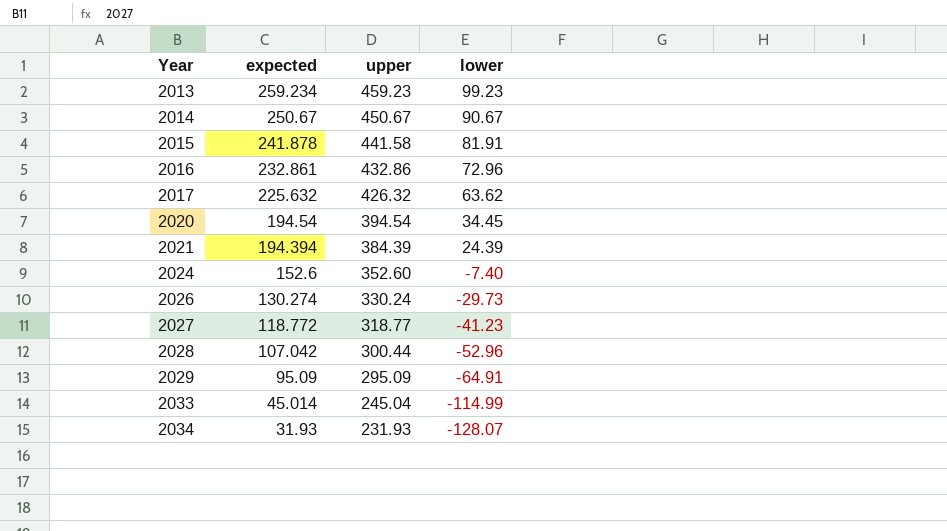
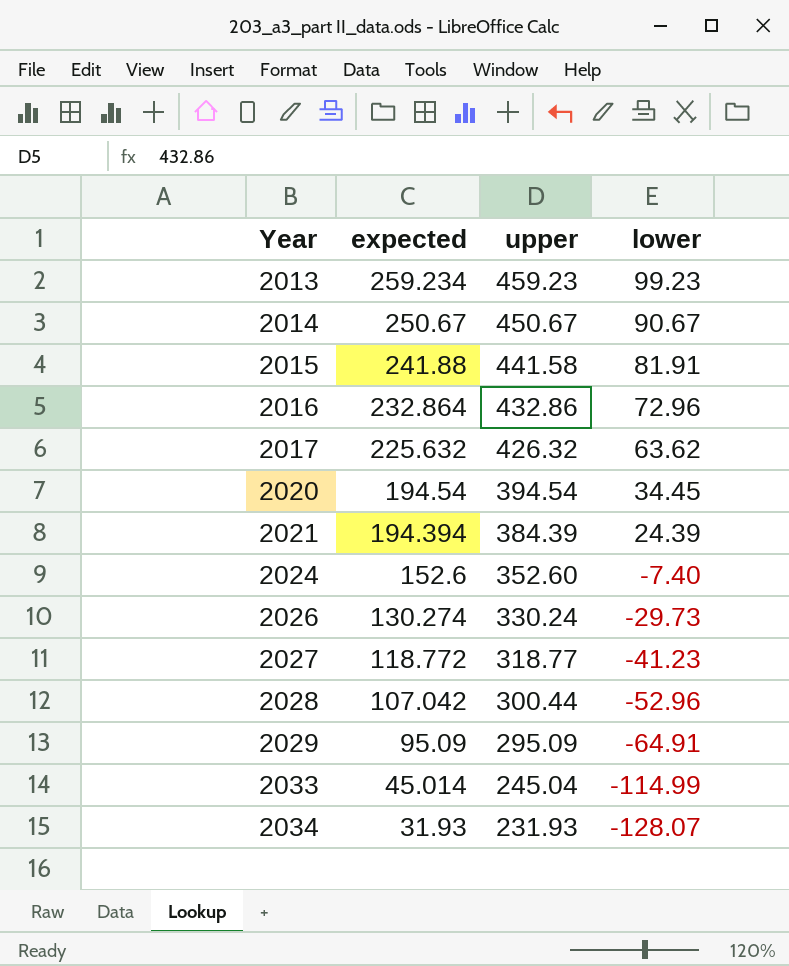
2015 | expected: 241.878 -> 241.88
2016 | expected: 232.861 -> 232.864

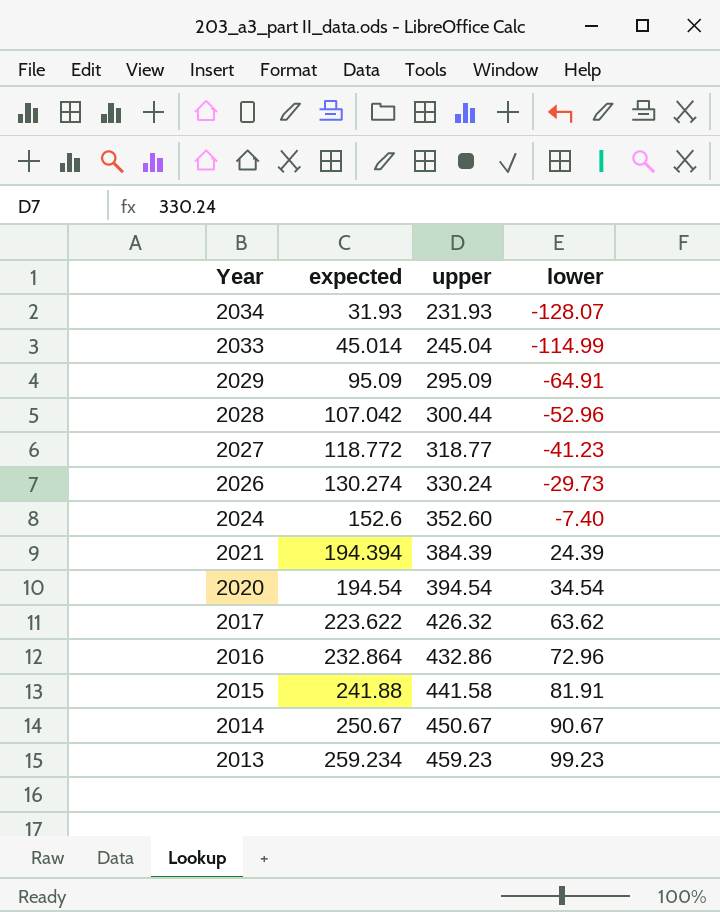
row order: Year ascending -> Year descending
2020 | lower: 34.45 -> 34.54
2017 | expected: 225.632 -> 223.622

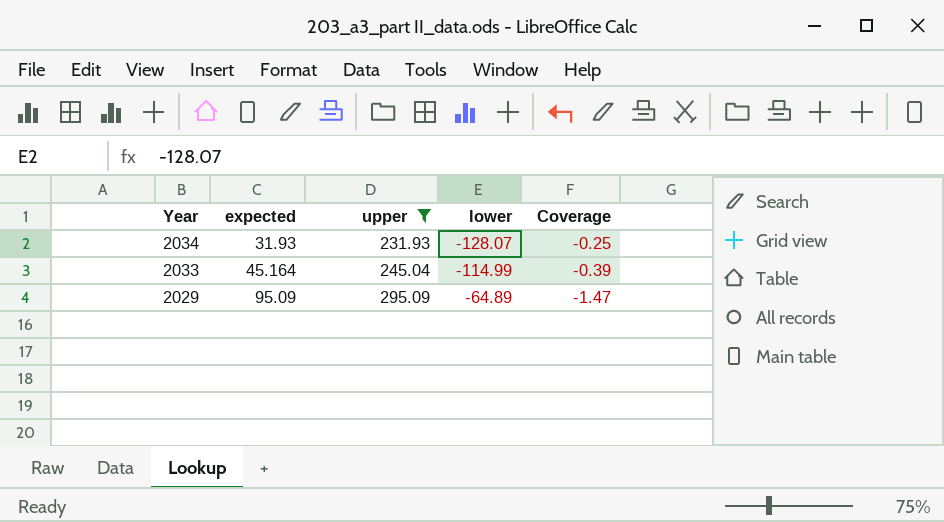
filter: none -> upper <= 295.09
column Coverage | formula: none -> [expected] / [lower]
2033 | expected: 45.014 -> 45.164
2029 | lower: -64.91 -> -64.89

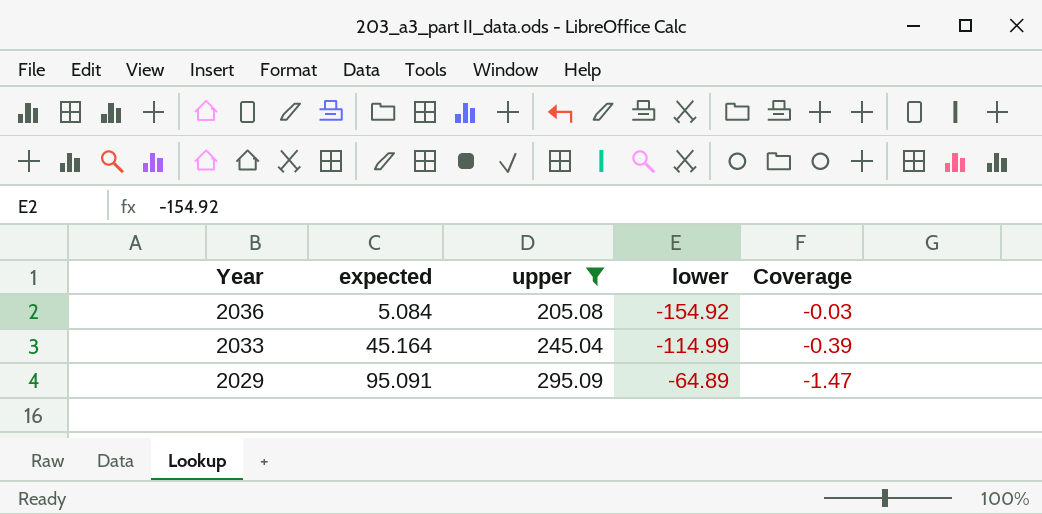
row 2034: 31.93 | 231.93 | -128.07 | -0.25 -> none
row 2036: none -> 5.084 | 205.08 | -154.92 | -0.03
2029 | expected: 95.09 -> 95.091

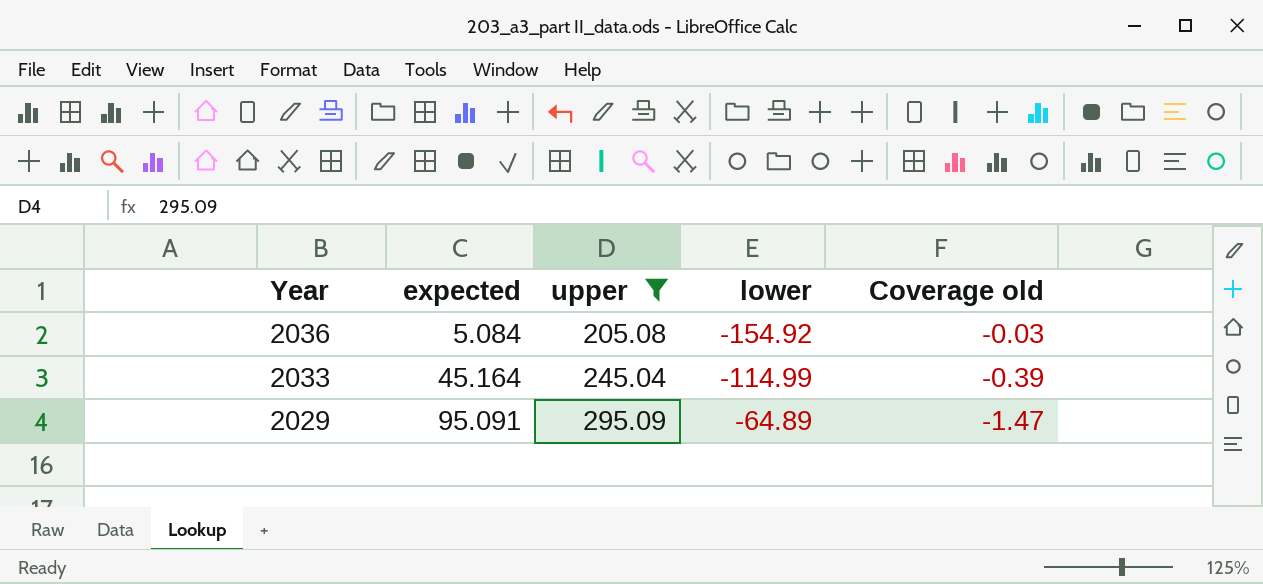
column name: Coverage -> Coverage old

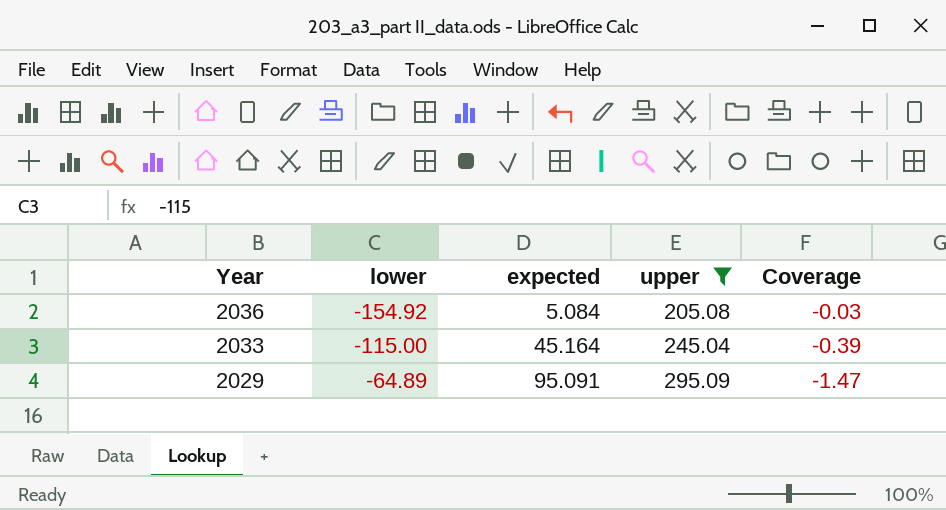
column lower | position: 4 -> 2
column name: Coverage old -> Coverage
2033 | lower: -114.99 -> -115.00

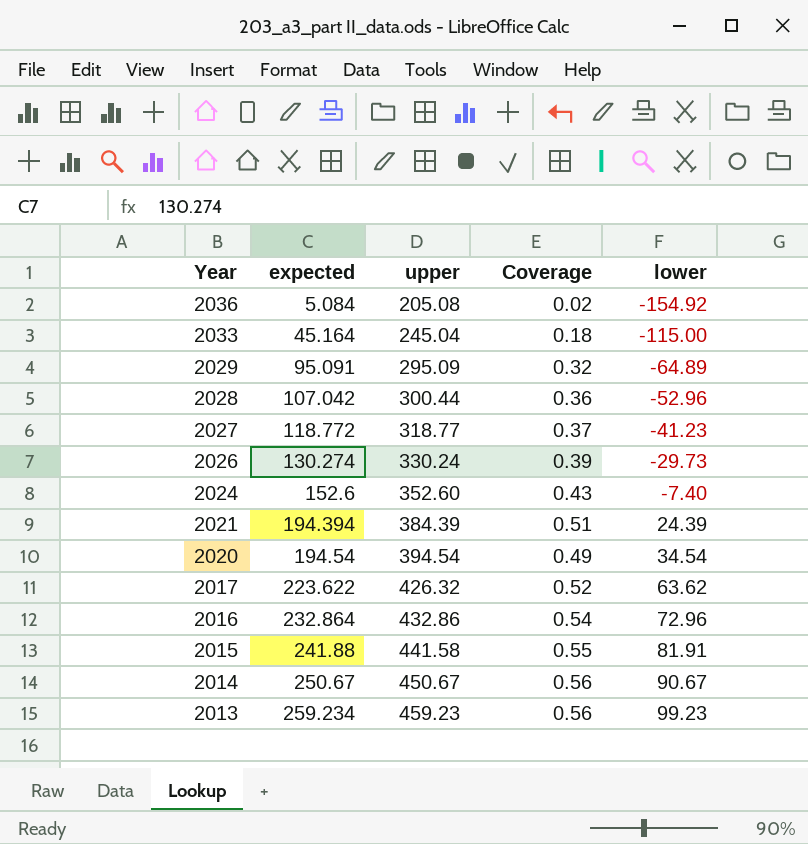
filter: upper <= 295.09 -> none
column Coverage | formula: [expected] / [lower] -> [expected] / [upper]
column lower | position: 2 -> 5

